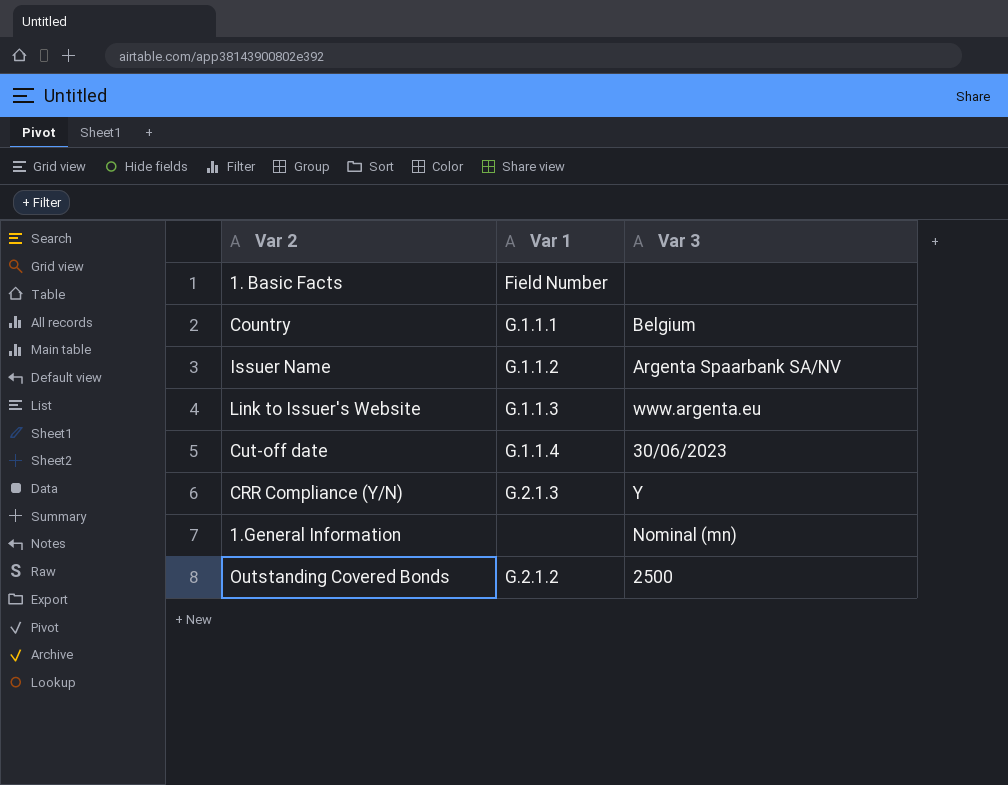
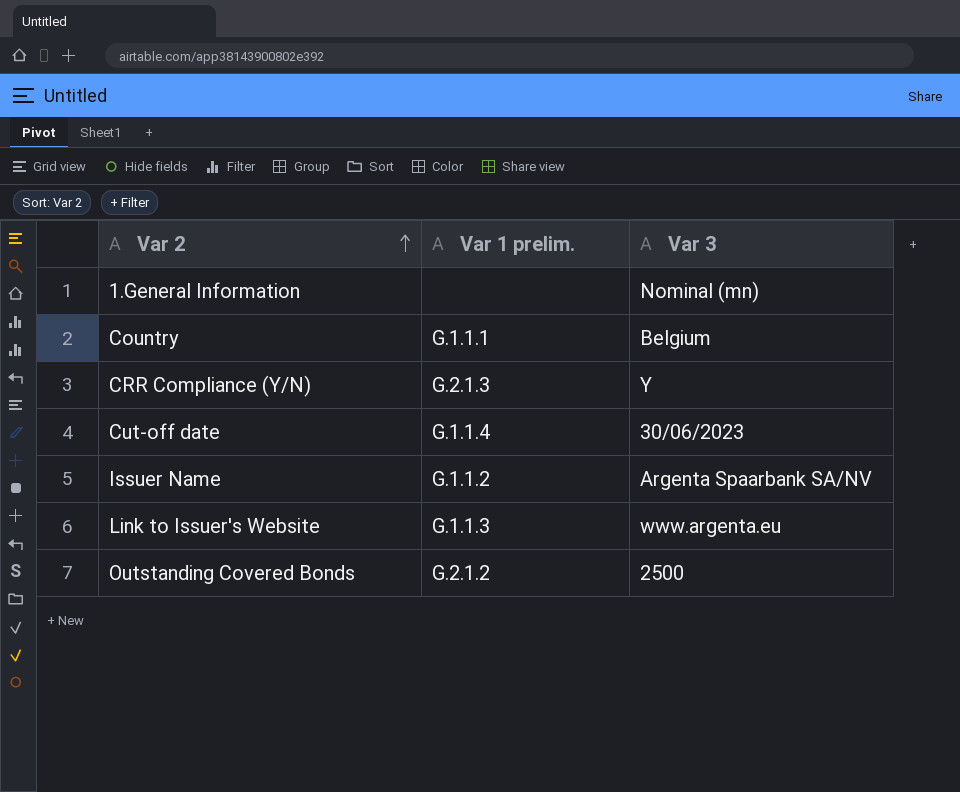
row order: none -> Var 2 ascending
column name: Var 1 -> Var 1 prelim.
row 1. Basic Facts: Field Number | none -> none

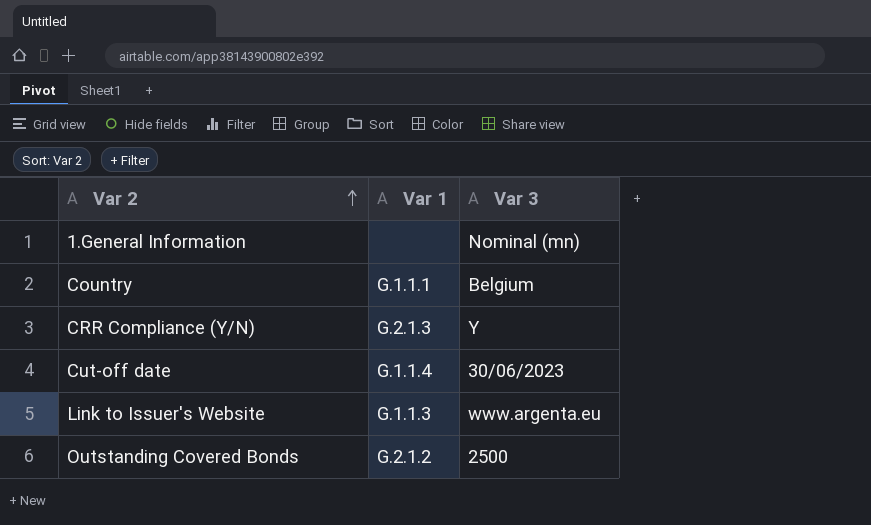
column name: Var 1 prelim. -> Var 1
row Issuer Name: G.1.1.2 | Argenta Spaarbank SA/NV -> none

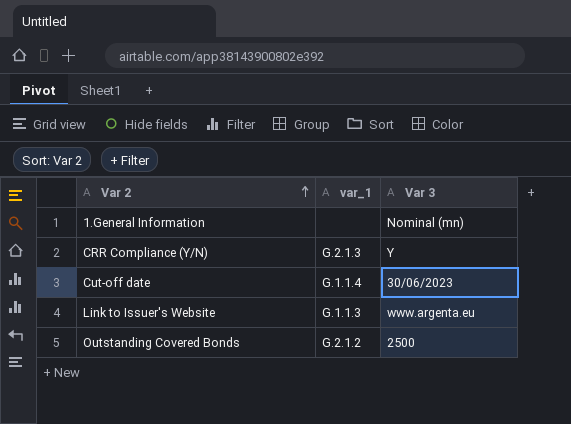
column name: Var 1 -> var_1
row Country: G.1.1.1 | Belgium -> none

